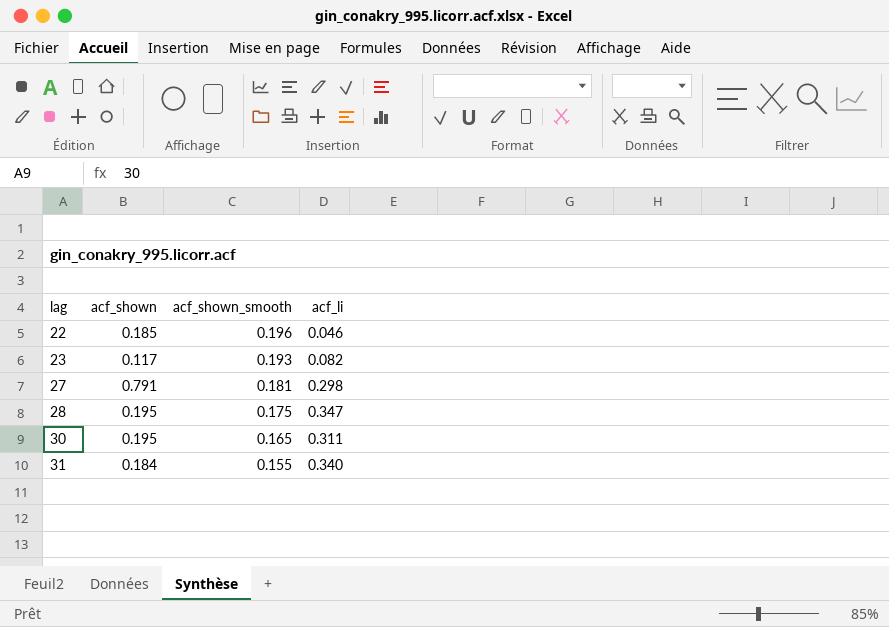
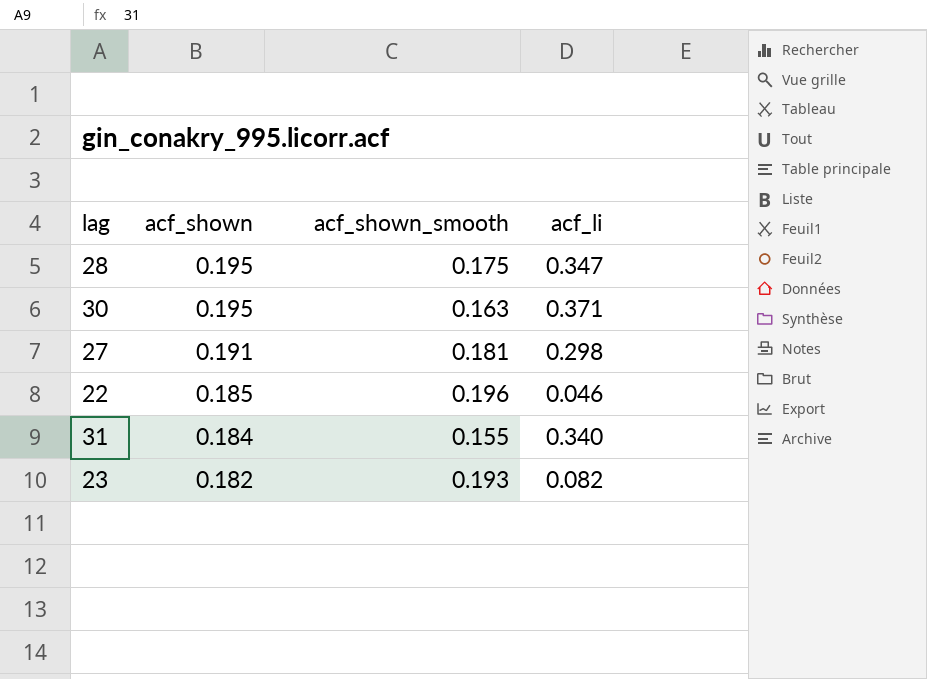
row order: lag ascending -> acf_shown descending
30 | acf_shown_smooth: 0.165 -> 0.163
30 | acf_li: 0.311 -> 0.371
27 | acf_shown: 0.791 -> 0.191
23 | acf_shown: 0.117 -> 0.182

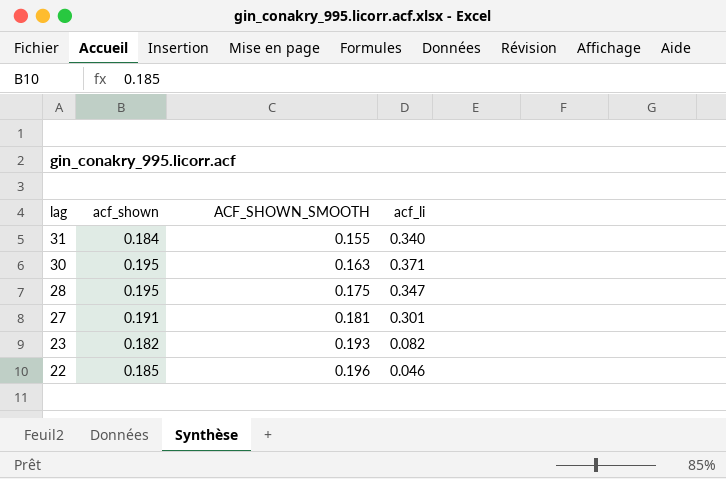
row order: acf_shown descending -> lag descending
column name: acf_shown_smooth -> ACF_SHOWN_SMOOTH
27 | acf_li: 0.298 -> 0.301

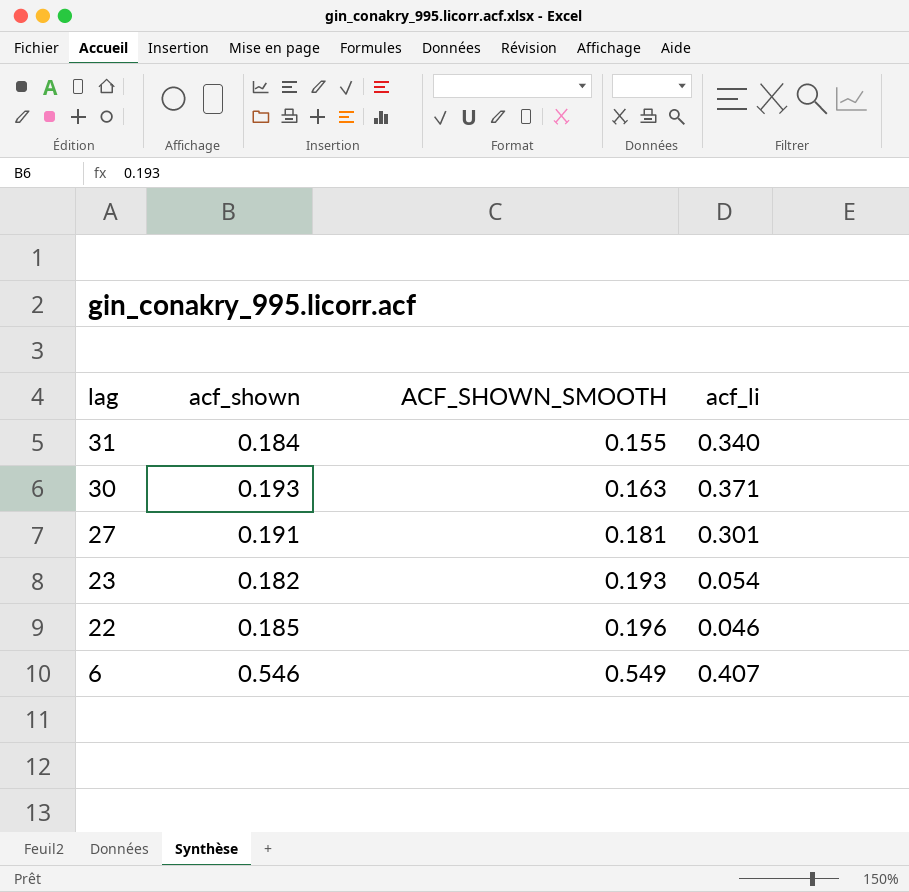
row 28: 0.195 | 0.175 | 0.347 -> none
30 | acf_shown: 0.195 -> 0.193
23 | acf_li: 0.082 -> 0.054
row 6: none -> 0.546 | 0.549 | 0.407

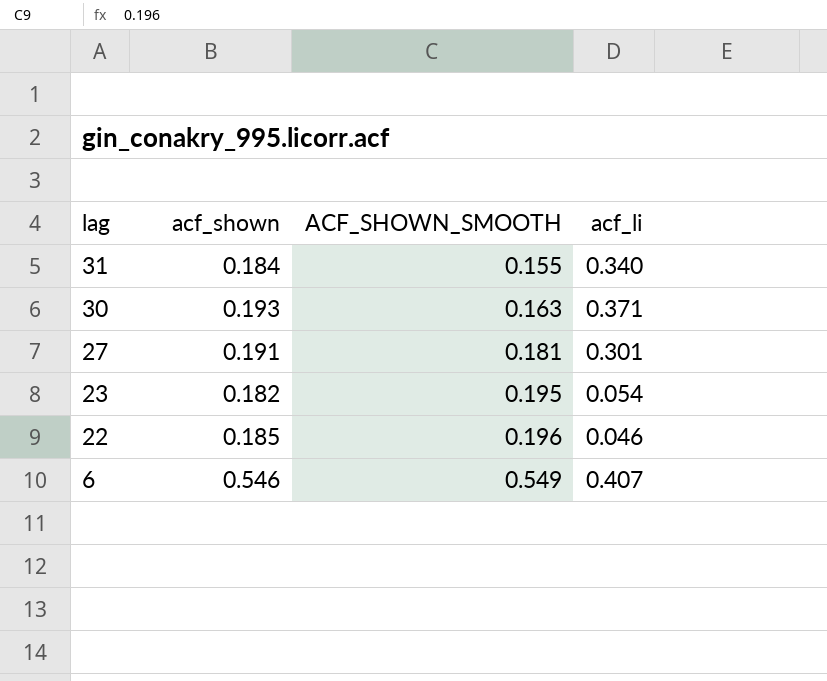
23 | ACF_SHOWN_SMOOTH: 0.193 -> 0.195

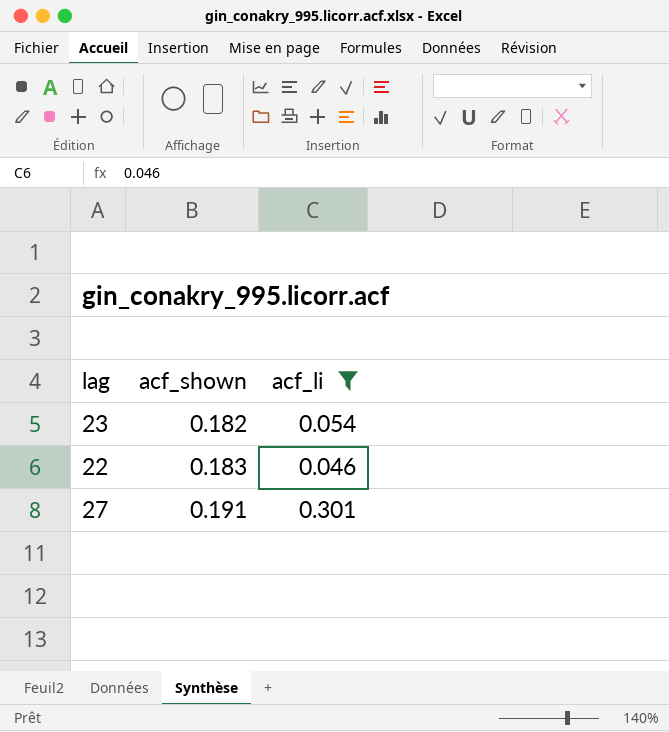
filter: none -> acf_li <= 0.301
row order: lag descending -> acf_shown ascending
column ACF_SHOWN_SMOOTH | position: 3 -> none
22 | acf_shown: 0.185 -> 0.183

